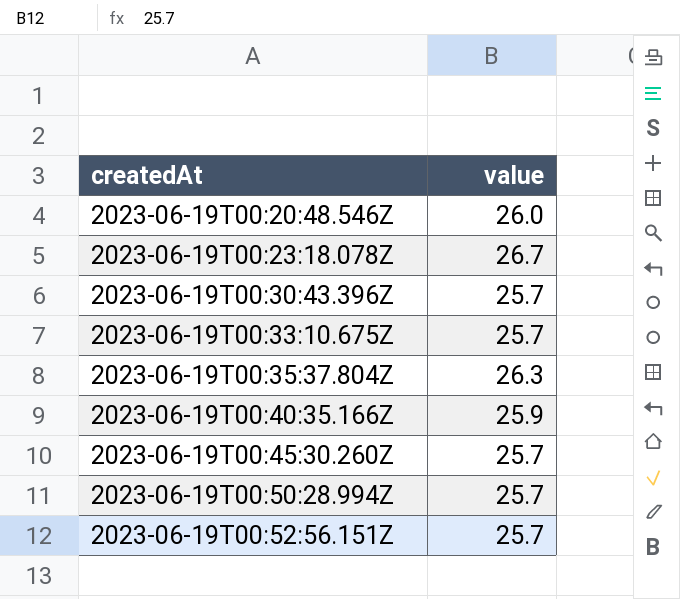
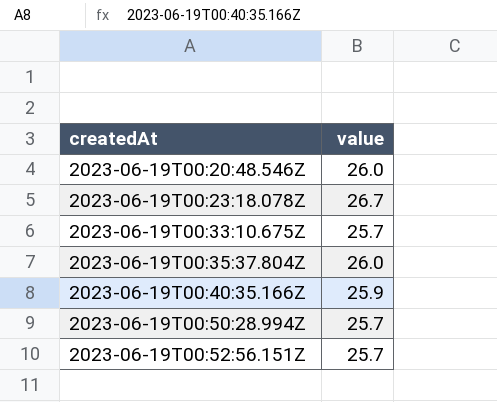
row 2023-06-19T00:30:43.396Z: 25.7 -> none
row 2023-06-19T00:45:30.260Z: 25.7 -> none
2023-06-19T00:35:37.804Z | value: 26.3 -> 26.0

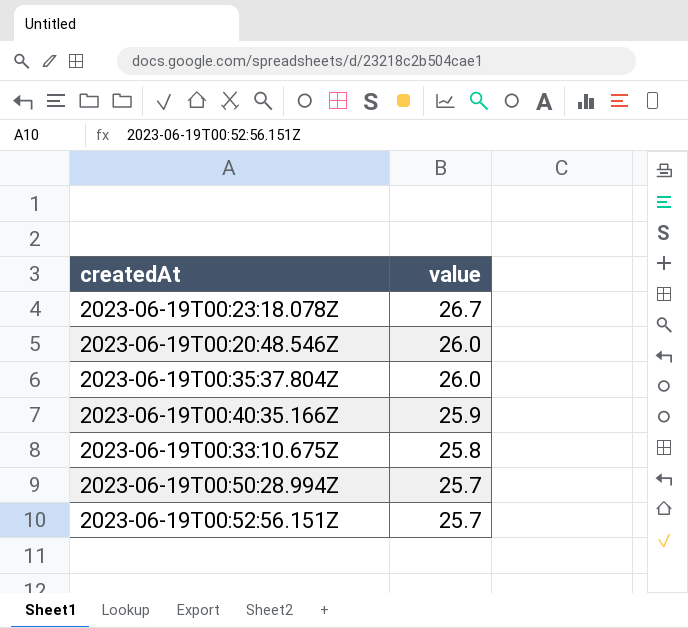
row order: createdAt ascending -> value descending
2023-06-19T00:33:10.675Z | value: 25.7 -> 25.8

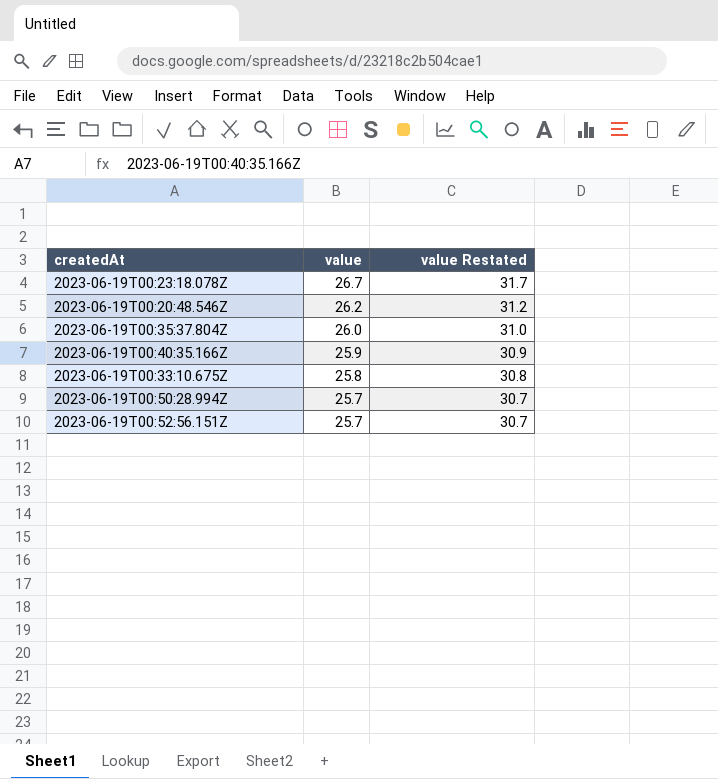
column value Restated | formula: none -> [value] + 5
2023-06-19T00:20:48.546Z | value: 26.0 -> 26.2

